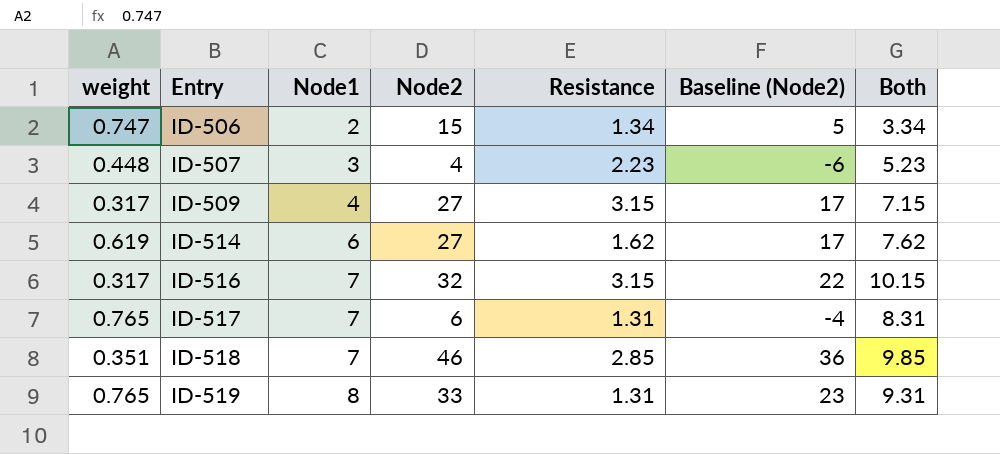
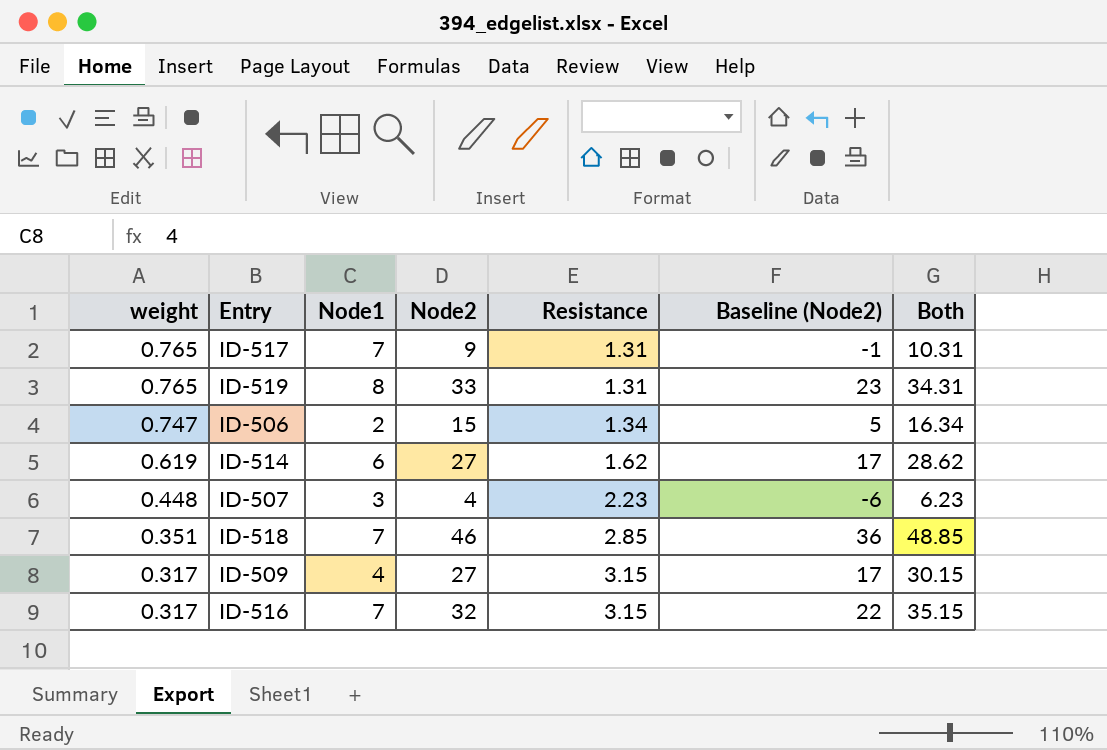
row order: Entry ascending -> weight descending
column Both | formula: [Node1] + [Resistance] -> [Node2] + [Resistance]
ID-517 | Node2: 6 -> 9
ID-517 | Baseline (Node2): -4 -> -1

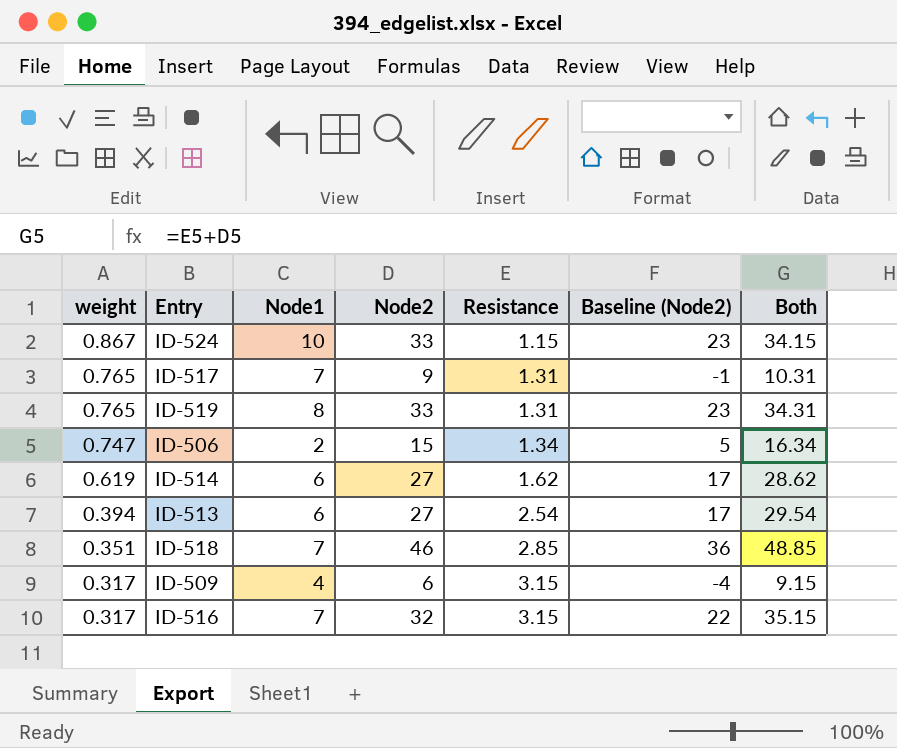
row ID-507: 0.448 | 3 | 4 | 2.23 | -6 | 6.23 -> none
row ID-524: none -> 0.867 | 10 | 33 | 1.15 | 23 | 34.15
row ID-513: none -> 0.394 | 6 | 27 | 2.54 | 17 | 29.54
ID-509 | Node2: 27 -> 6
ID-509 | Baseline (Node2): 17 -> -4
ID-509 | Both: 30.15 -> 9.15

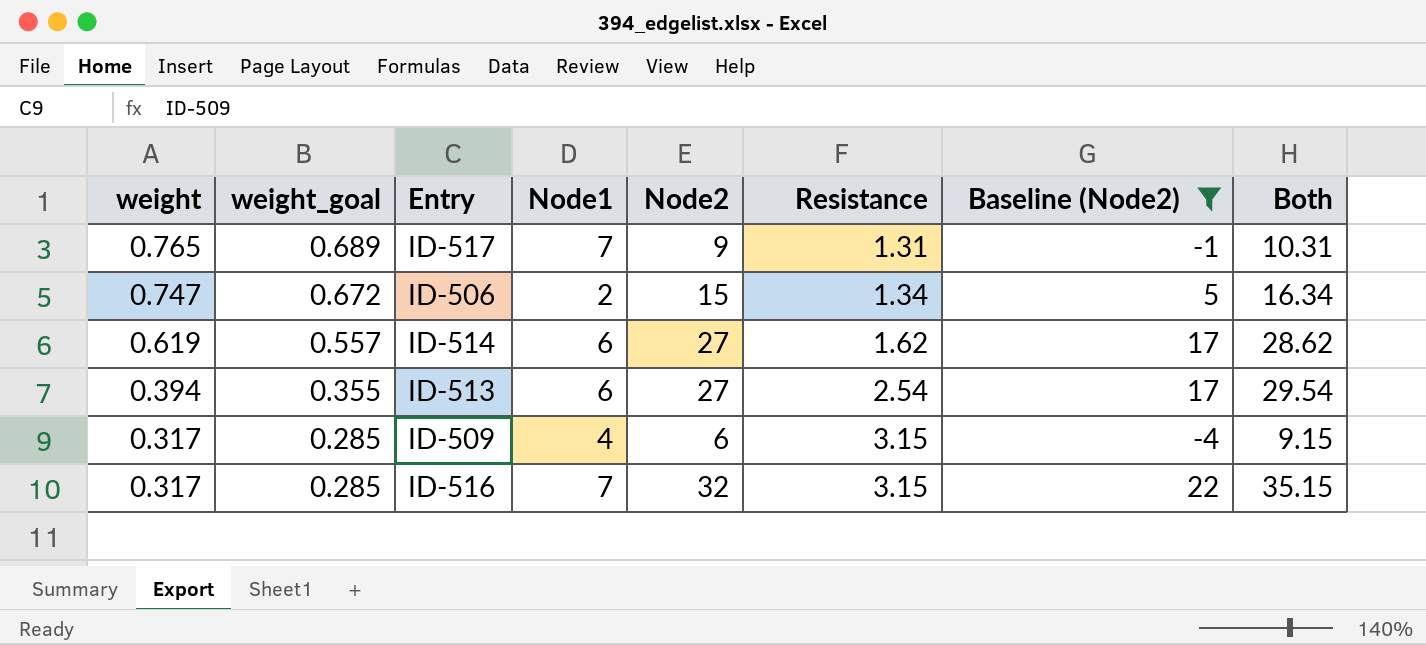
filter: none -> Baseline (Node2) <= 22
column weight_goal | formula: none -> [weight] * 0.9

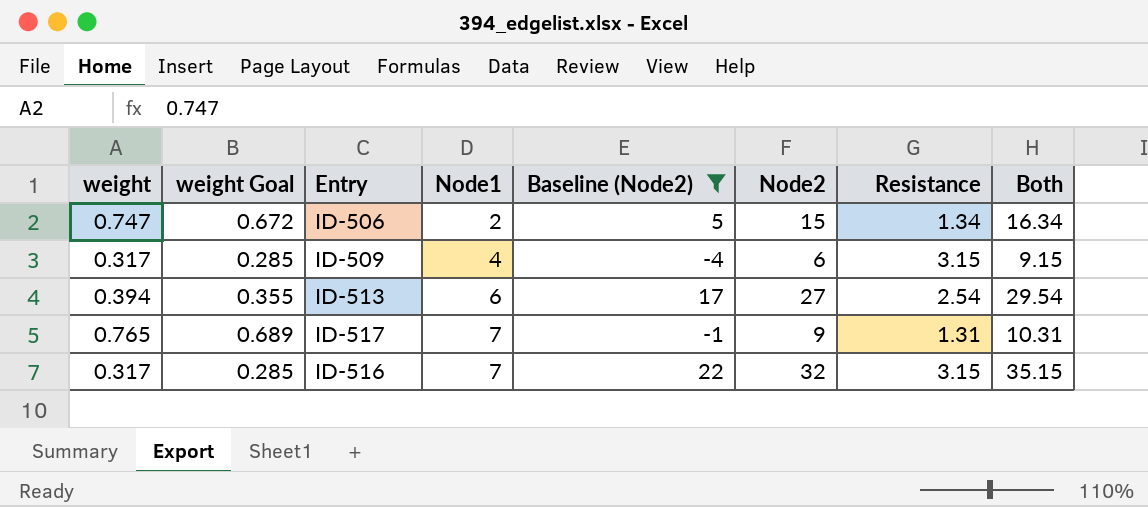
row order: weight descending -> Node1 ascending
column name: weight_goal -> weight Goal
column Baseline (Node2) | position: 7 -> 5
row ID-514: 0.619 | 0.557 | 6 | 27 | 1.62 | 17 | 28.62 -> none

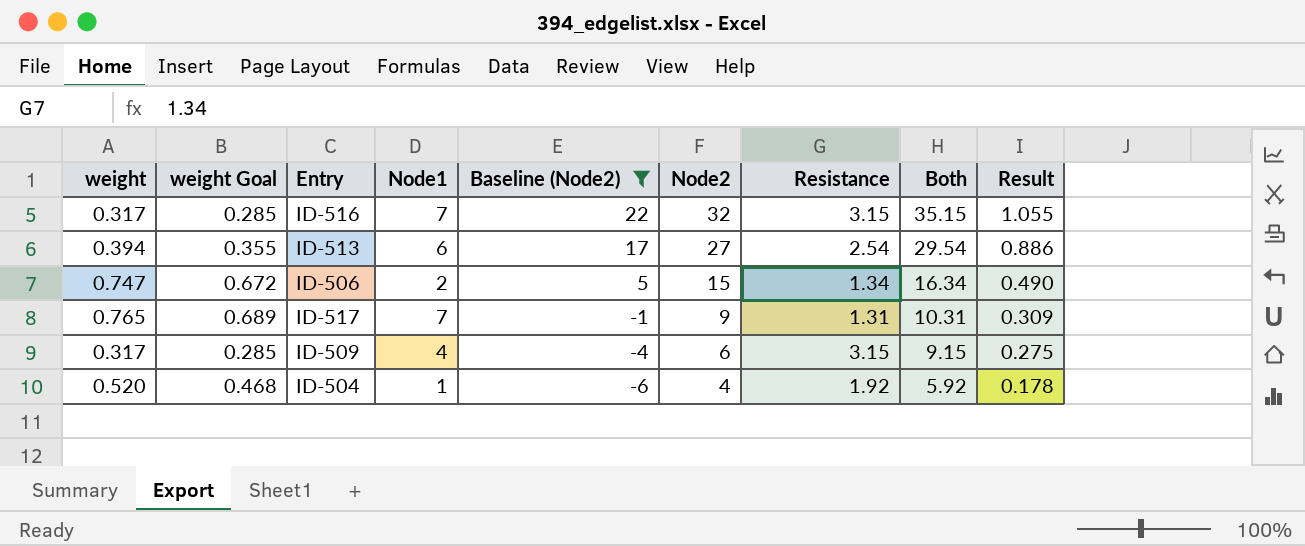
row order: Node1 ascending -> Baseline (Node2) descending
column Result | formula: none -> [Both] * 0.03
row ID-504: none -> 0.520 | 0.468 | 1 | -6 | 4 | 1.92 | 5.92 | 0.178

